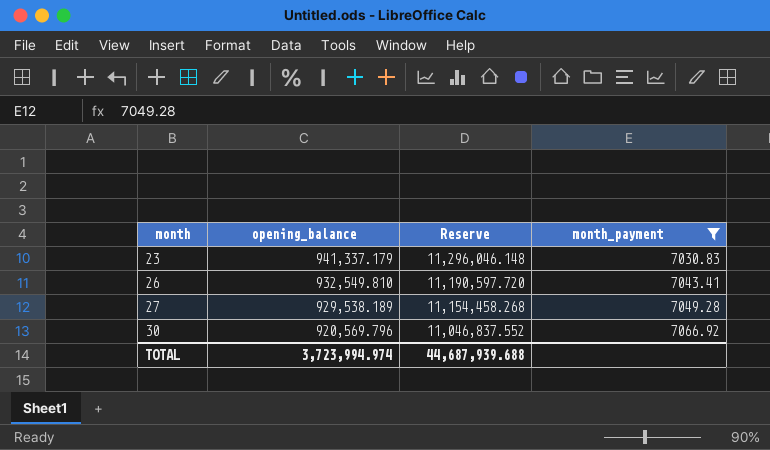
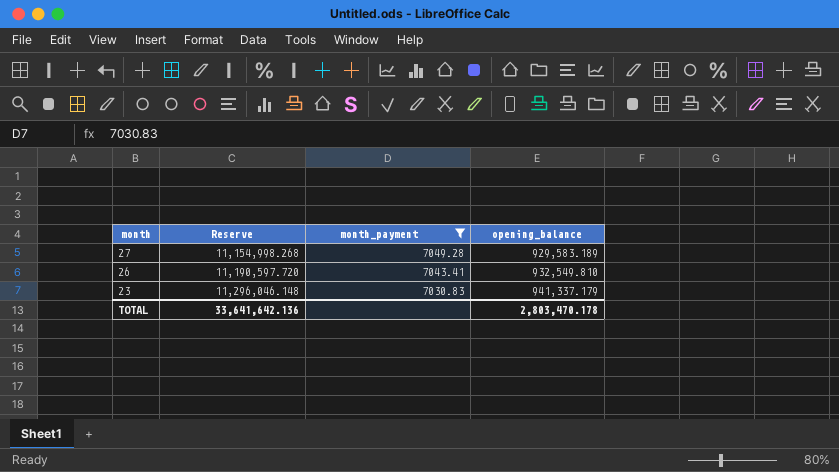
row order: month ascending -> month descending
column opening_balance | position: 2 -> 4
row 30: 920,569.796 | 11,046,837.552 | 7066.92 -> none
27 | Reserve: 11,154,458.268 -> 11,154,998.268
27 | opening_balance: 929,538.189 -> 929,583.189
TOTAL | Reserve: 44,687,939.688 -> 33,641,642.136
TOTAL | opening_balance: 3,723,994.974 -> 2,803,470.178

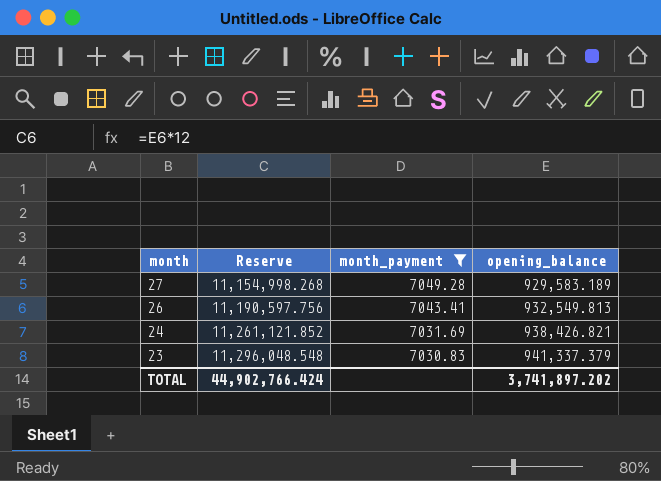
26 | Reserve: 11,190,597.720 -> 11,190,597.756
26 | opening_balance: 932,549.810 -> 932,549.813
row 24: none -> 11,261,121.852 | 7031.69 | 938,426.821
23 | Reserve: 11,296,046.148 -> 11,296,048.548
23 | opening_balance: 941,337.179 -> 941,337.379
TOTAL | Reserve: 33,641,642.136 -> 44,902,766.424
TOTAL | opening_balance: 2,803,470.178 -> 3,741,897.202

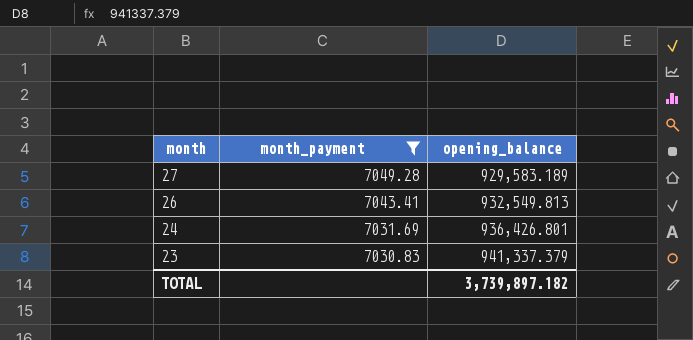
column Reserve | formula: [opening_balance] * 12 -> none
24 | opening_balance: 938,426.821 -> 936,426.801
TOTAL | opening_balance: 3,741,897.202 -> 3,739,897.182

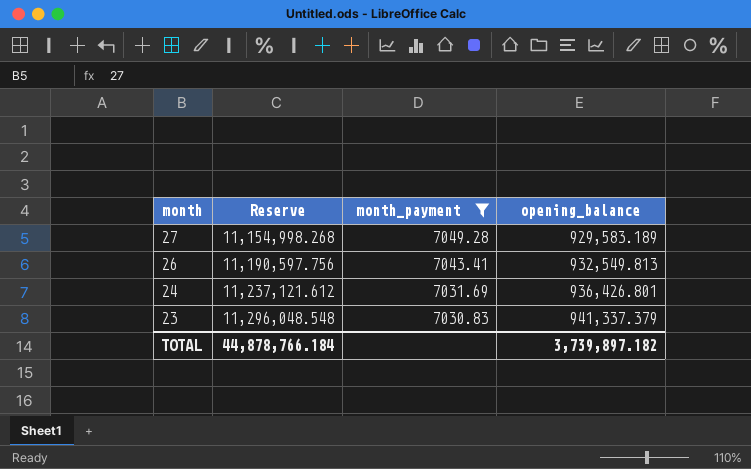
column Reserve | formula: none -> [opening_balance] * 12

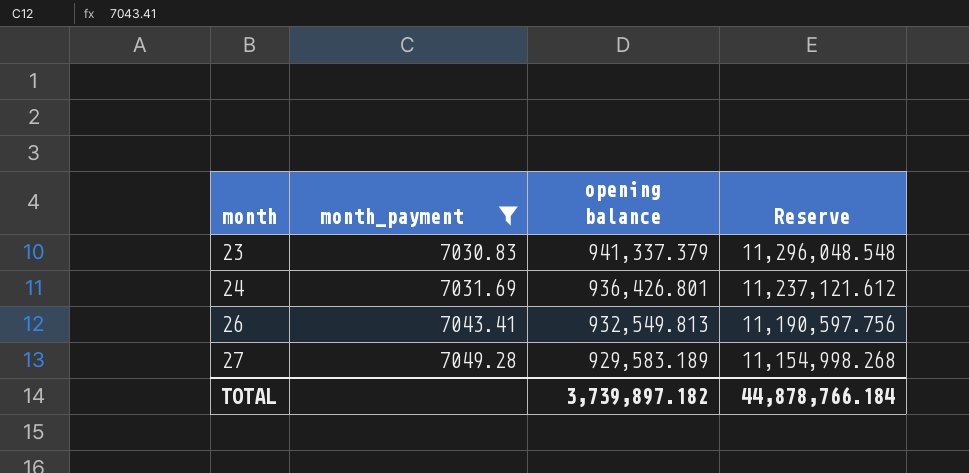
row order: month descending -> month ascending
column name: opening_balance -> opening balance
column Reserve | position: 2 -> 4

